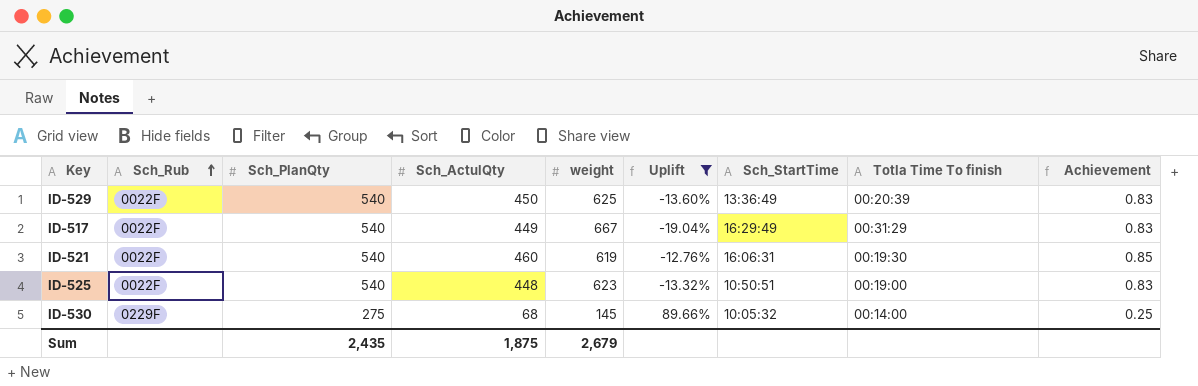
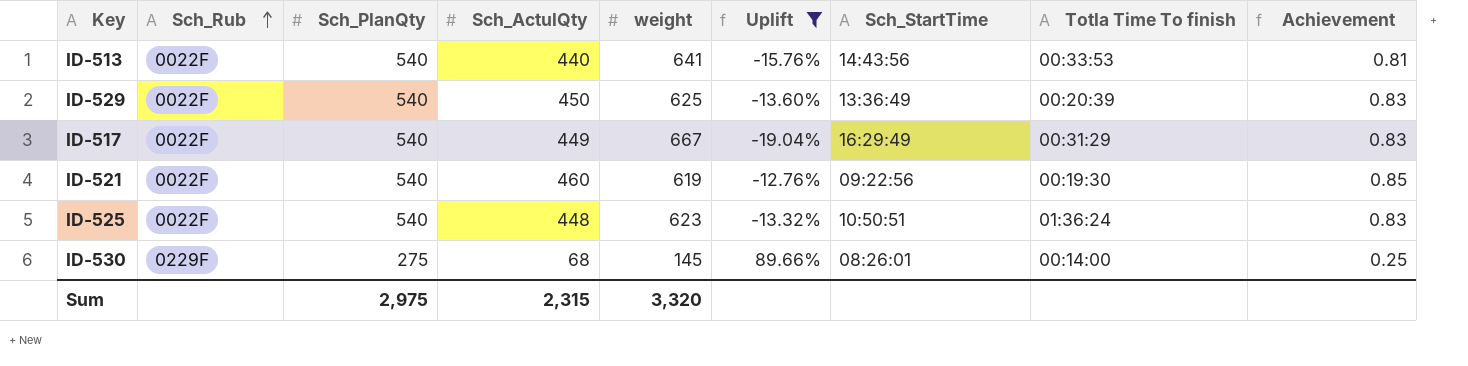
row ID-513: none -> 0022F | 540 | 440 | 641 | -15.76% | 14:43:56 | 00:33:53 | 0.81
ID-521 | Sch_StartTime: 16:06:31 -> 09:22:56
ID-525 | Totla Time To finish: 00:19:00 -> 01:36:24
ID-530 | Sch_StartTime: 10:05:32 -> 08:26:01
Sum | Sch_PlanQty: 2,435 -> 2,975
Sum | Sch_ActulQty: 1,875 -> 2,315
Sum | weight: 2,679 -> 3,320

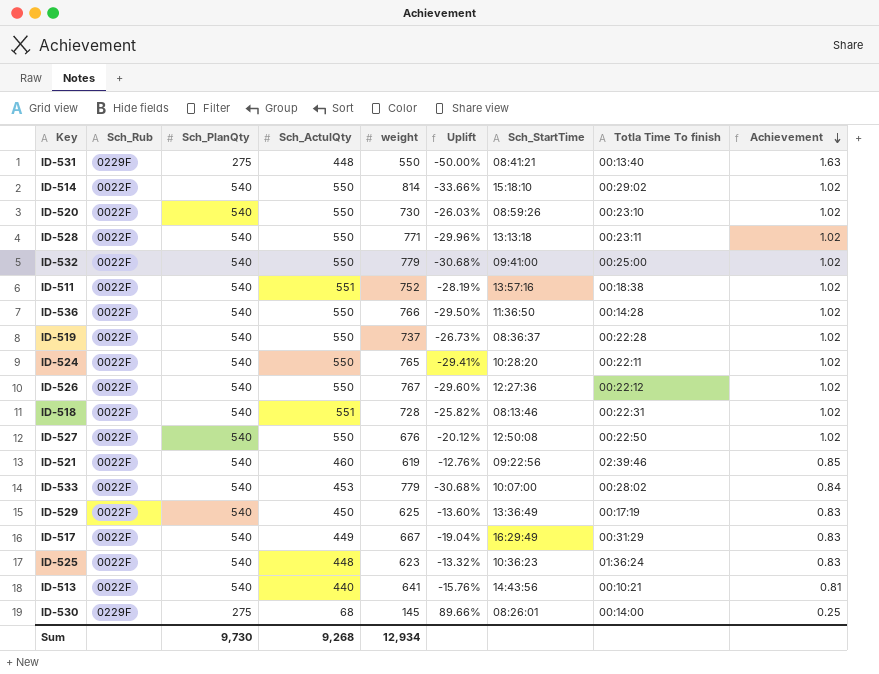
filter: Uplift >= -19.04% -> none
row order: Sch_Rub ascending -> Achievement descending
ID-521 | Totla Time To finish: 00:19:30 -> 02:39:46
ID-529 | Totla Time To finish: 00:20:39 -> 00:17:19
ID-525 | Sch_StartTime: 10:50:51 -> 10:36:23
ID-513 | Totla Time To finish: 00:33:53 -> 00:10:21
Sum | Sch_PlanQty: 2,975 -> 9,730
Sum | Sch_ActulQty: 2,315 -> 9,268
Sum | weight: 3,320 -> 12,934

